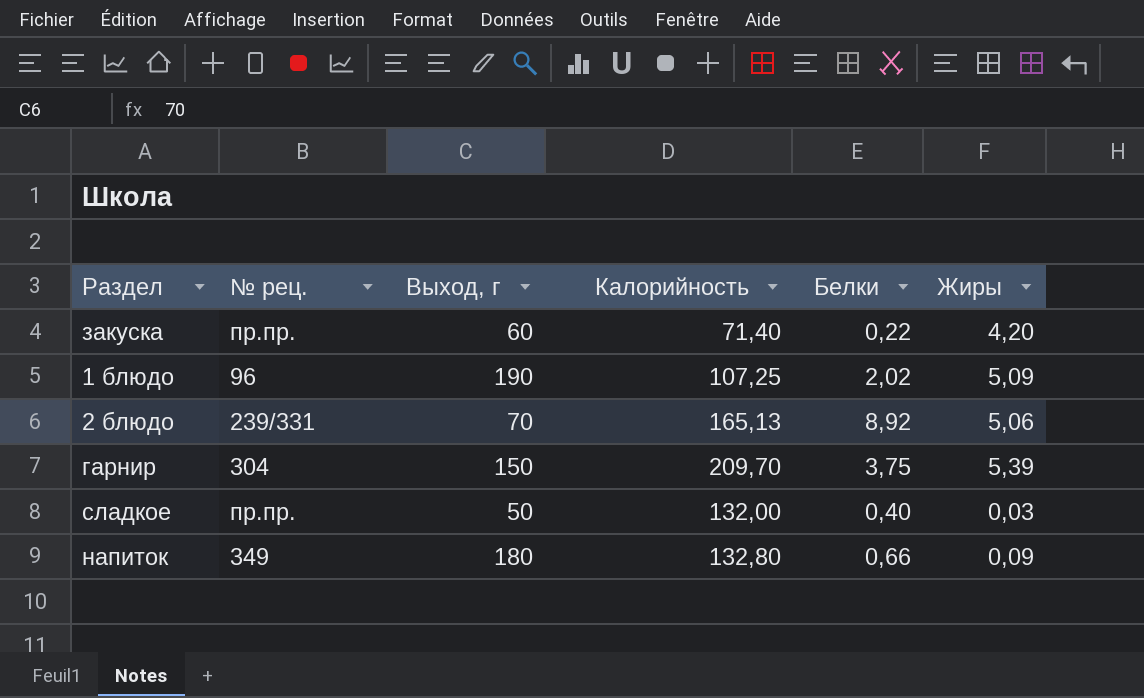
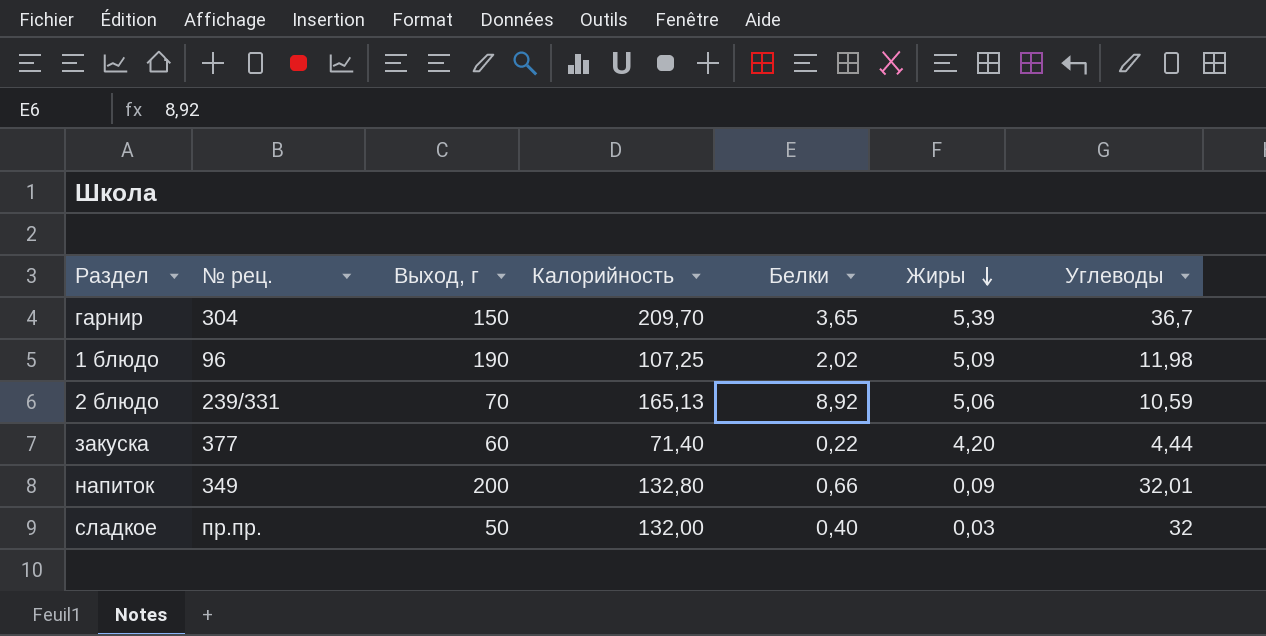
row order: none -> Жиры descending
column Углеводы | position: none -> 7
гарнир | Белки: 3,75 -> 3,65
закуска | № рец.: пр.пр. -> 377
напиток | Выход, г: 180 -> 200

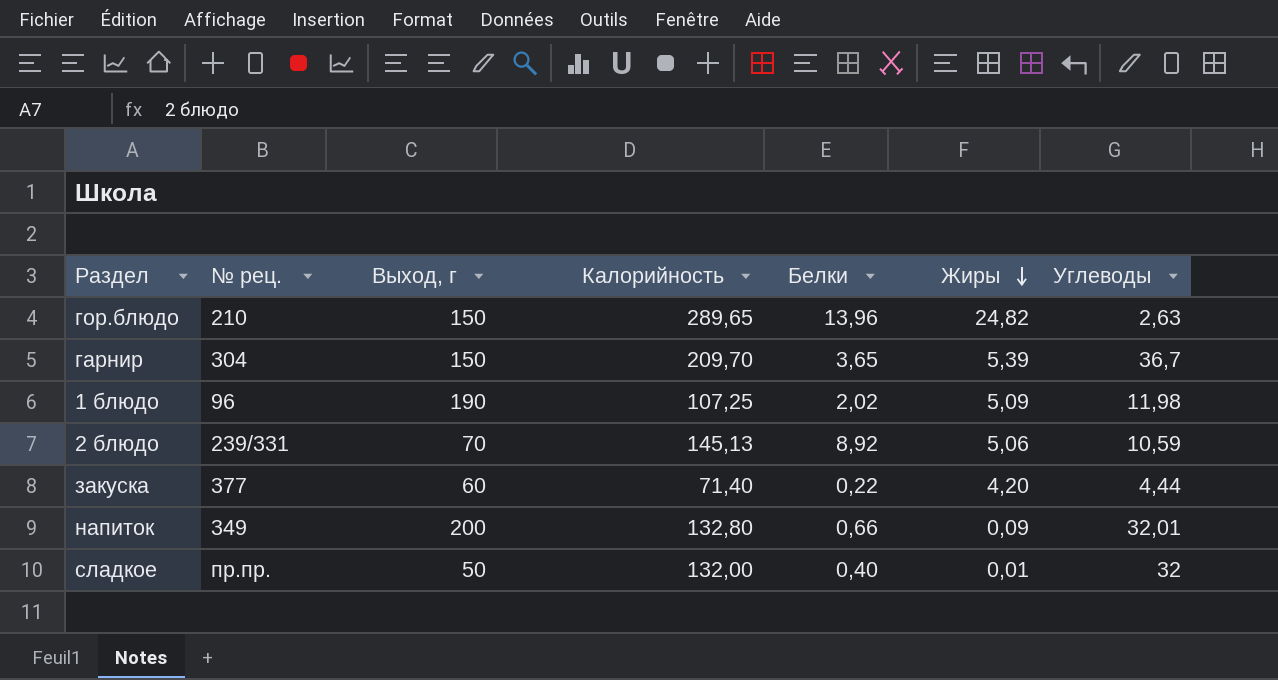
row гор.блюдо: none -> 210 | 150 | 289,65 | 13,96 | 24,82 | 2,63
2 блюдо | Калорийность: 165,13 -> 145,13
сладкое | Жиры: 0,03 -> 0,01

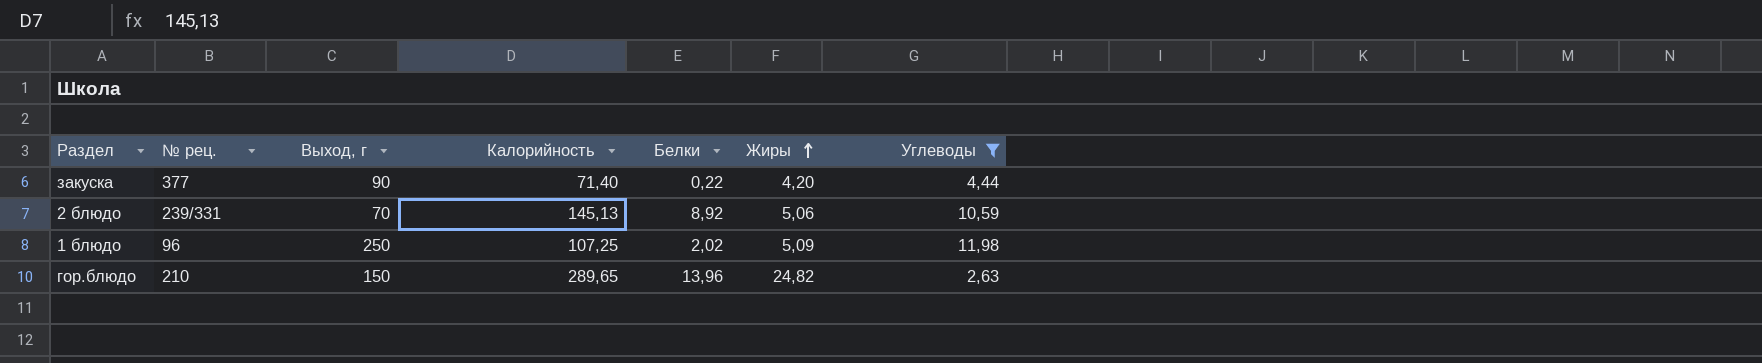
filter: none -> Углеводы <= 11,98
row order: Жиры descending -> Жиры ascending
закуска | Выход, г: 60 -> 90
1 блюдо | Выход, г: 190 -> 250

